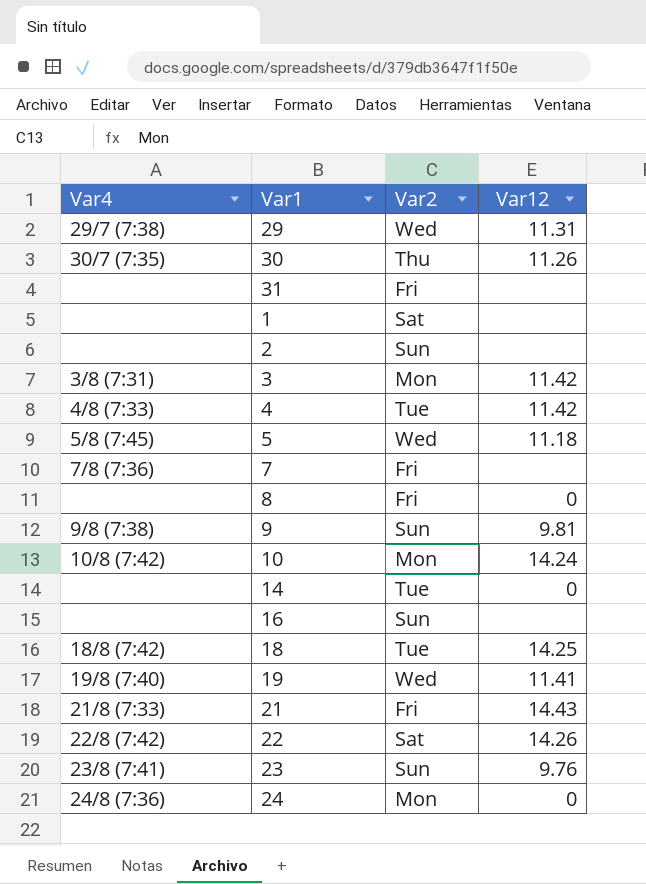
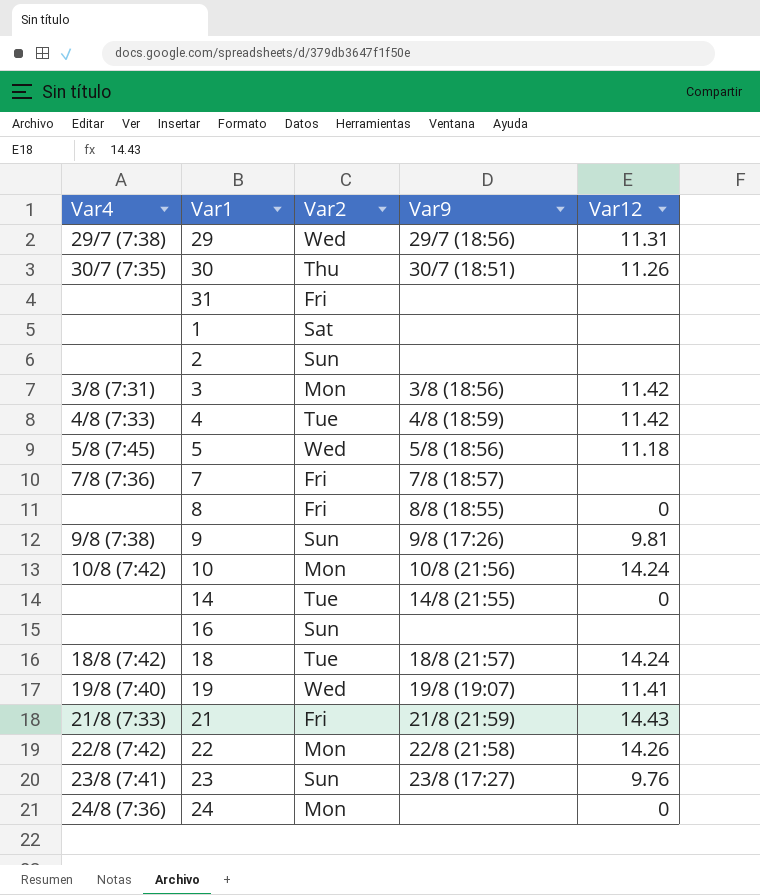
column Var9 | position: none -> 4
18 | Var12: 14.25 -> 14.24
22 | Var2: Sat -> Mon

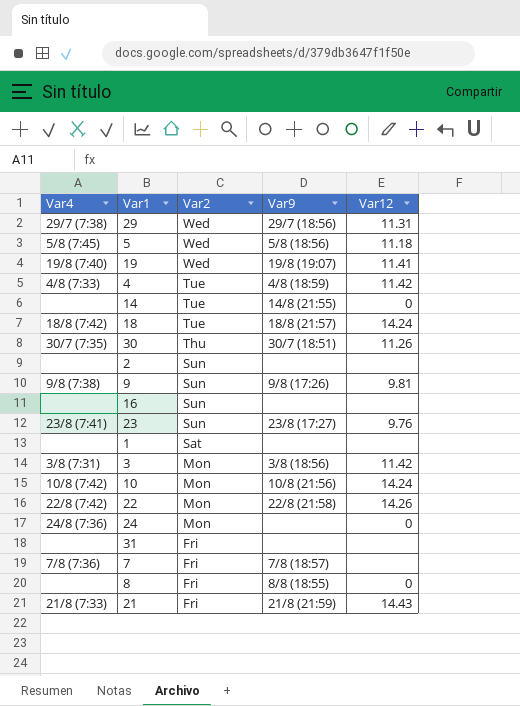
row order: none -> Var2 descending

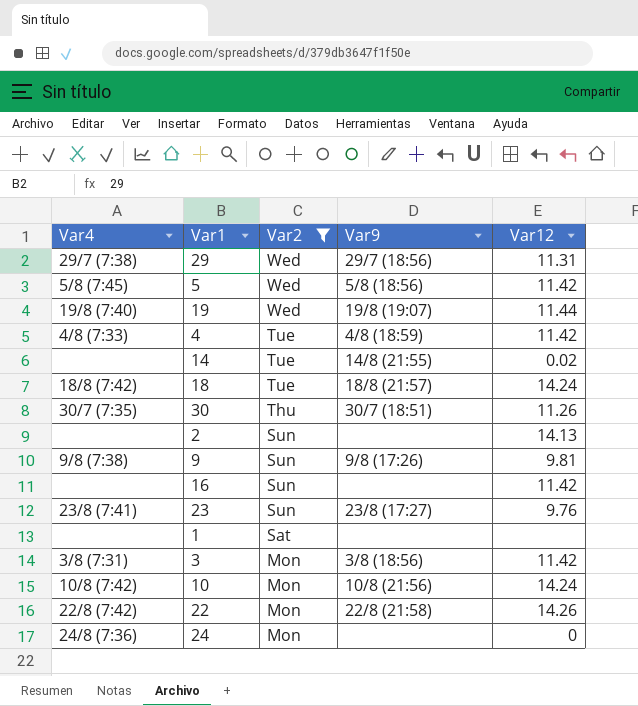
filter: none -> Var2 != Fri
5 | Var12: 11.18 -> 11.42
19 | Var12: 11.41 -> 11.44
14 | Var12: 0 -> 0.02
2 | Var12: none -> 14.13
16 | Var12: none -> 11.42

